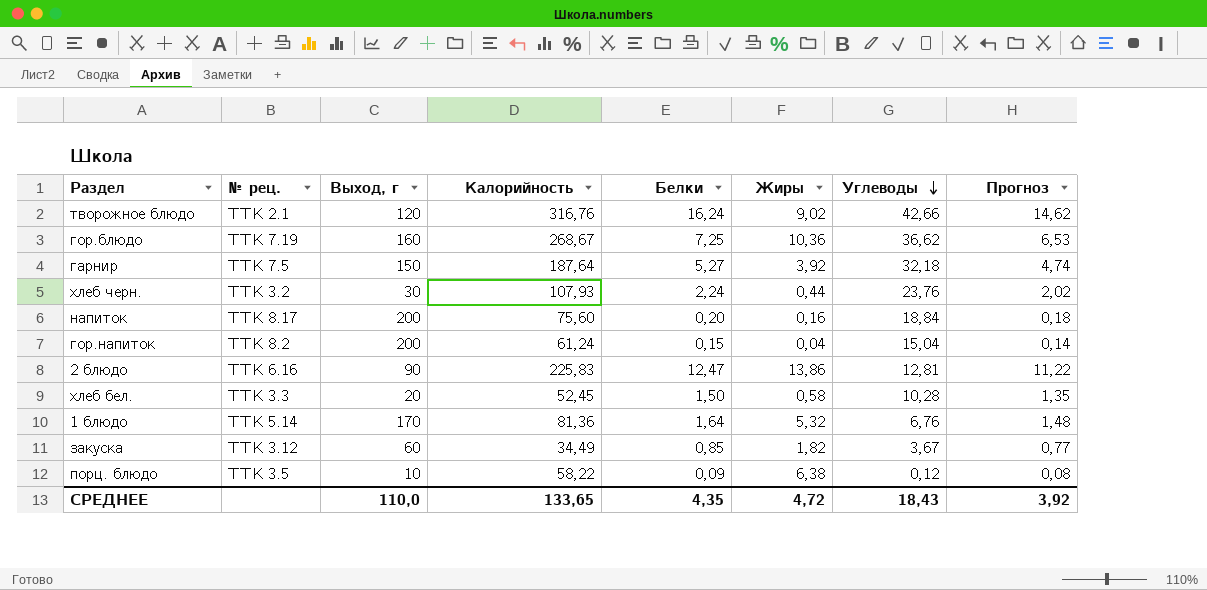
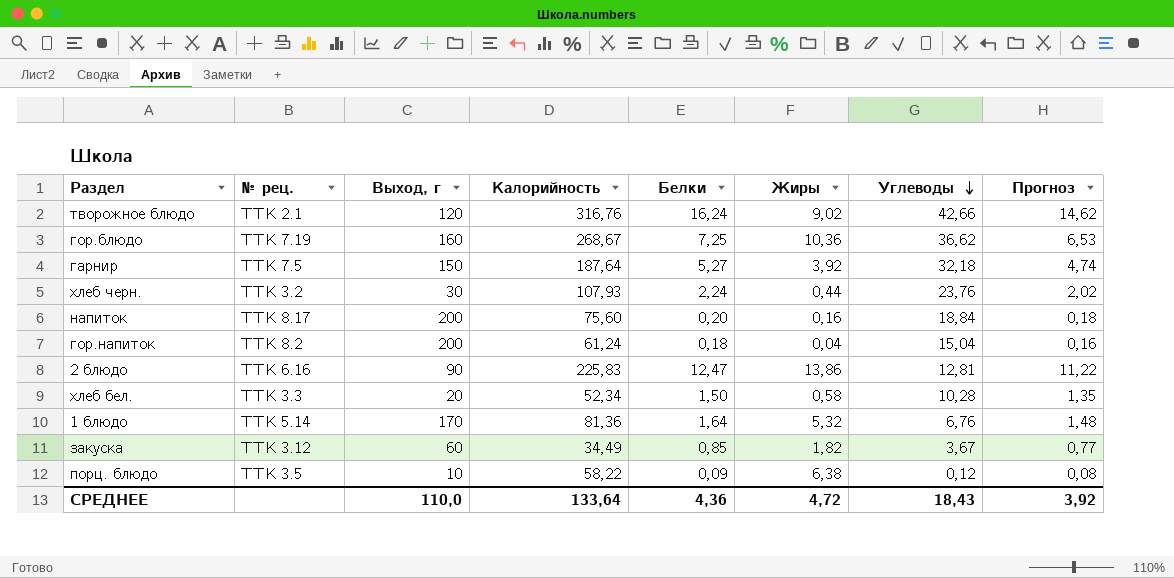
гор.напиток | Белки: 0,15 -> 0,18
гор.напиток | Прогноз: 0,14 -> 0,16
хлеб бел. | Калорийность: 52,45 -> 52,34
СРЕДНЕЕ | Калорийность: 133,65 -> 133,64
СРЕДНЕЕ | Белки: 4,35 -> 4,36

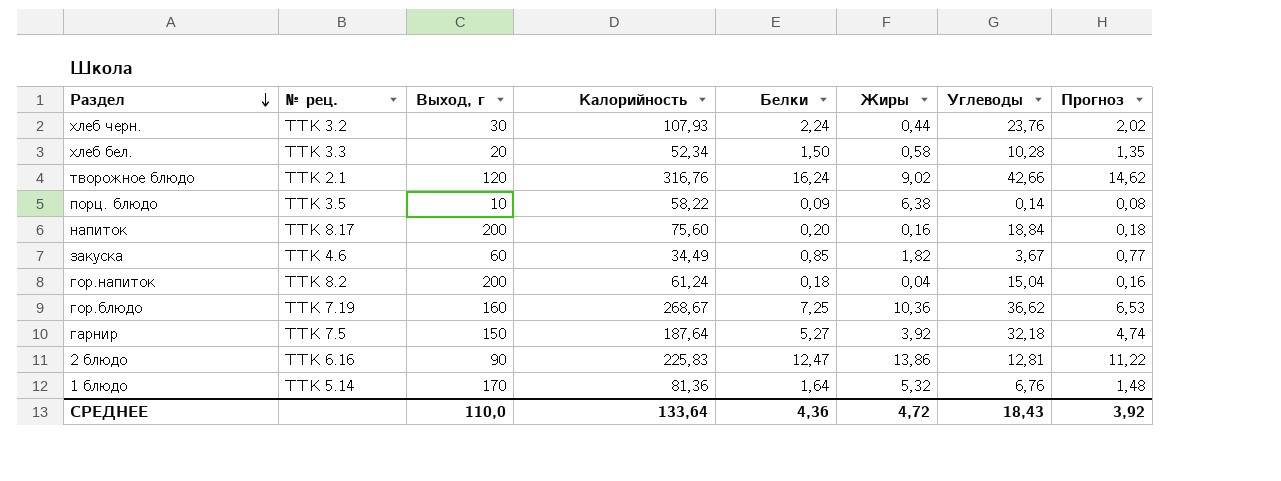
row order: Углеводы descending -> Раздел descending
порц. блюдо | Углеводы: 0,12 -> 0,14
закуска | № рец.: ТТК 3.12 -> ТТК 4.6

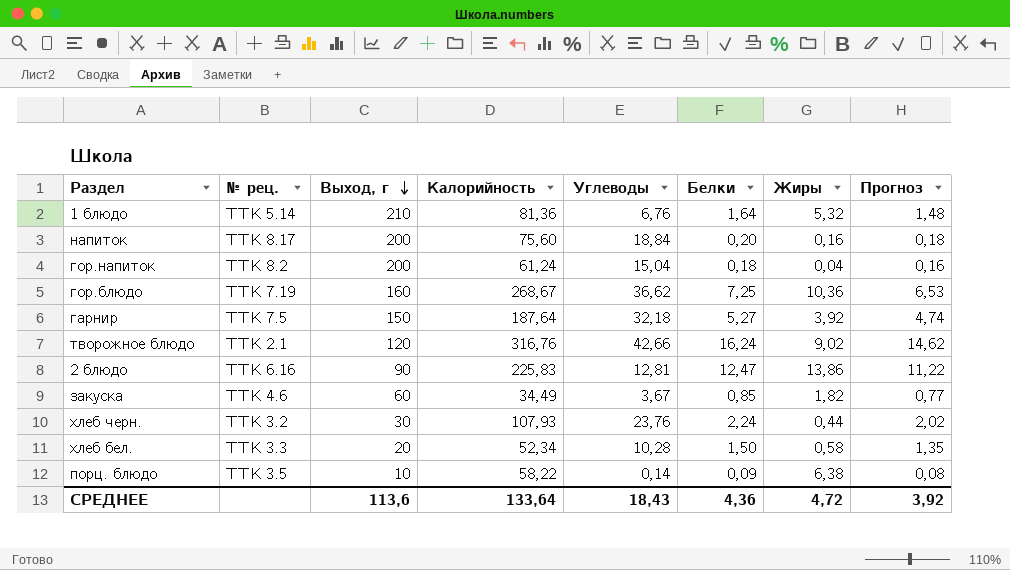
row order: Раздел descending -> Выход, г descending
column Углеводы | position: 7 -> 5
1 блюдо | Выход, г: 170 -> 210
СРЕДНЕЕ | Выход, г: 110,0 -> 113,6

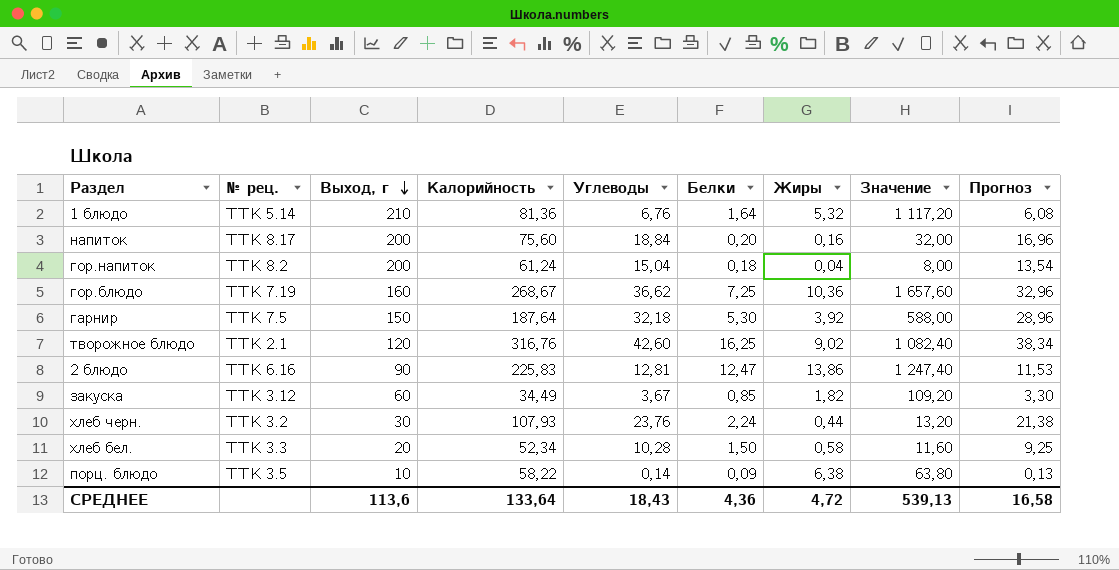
column Значение | formula: none -> [Выход, г] * [Жиры]
column Прогноз | formula: [Белки] * 0,9 -> [Углеводы] * 0,9
гарнир | Белки: 5,27 -> 5,30
творожное блюдо | Углеводы: 42,66 -> 42,60
творожное блюдо | Белки: 16,24 -> 16,25
закуска | № рец.: ТТК 4.6 -> ТТК 3.12
СРЕДНЕЕ | Прогноз: 3,92 -> 16,58

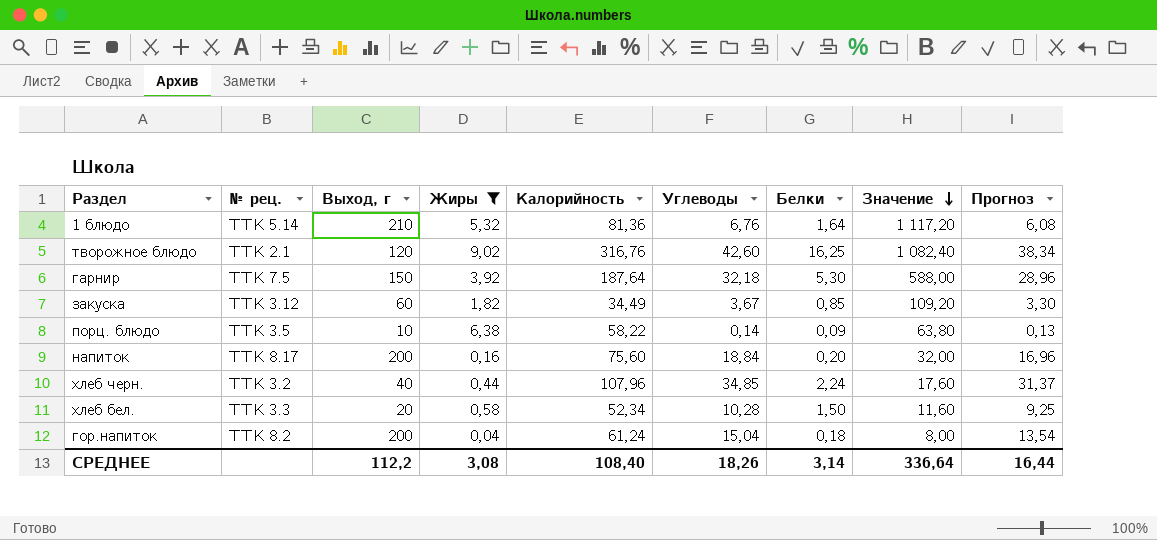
filter: none -> Жиры <= 9,02
row order: Выход, г descending -> Значение descending
column Жиры | position: 7 -> 4
хлеб черн. | Выход, г: 30 -> 40
хлеб черн. | Калорийность: 107,93 -> 107,96
хлеб черн. | Углеводы: 23,76 -> 34,85
хлеб черн. | Значение: 13,20 -> 17,60
хлеб черн. | Прогноз: 21,38 -> 31,37
СРЕДНЕЕ | Выход, г: 113,6 -> 112,2
СРЕДНЕЕ | Жиры: 4,72 -> 3,08
СРЕДНЕЕ | Калорийность: 133,64 -> 108,40
СРЕДНЕЕ | Углеводы: 18,43 -> 18,26
СРЕДНЕЕ | Белки: 4,36 -> 3,14
СРЕДНЕЕ | Значение: 539,13 -> 336,64
СРЕДНЕЕ | Прогноз: 16,58 -> 16,44

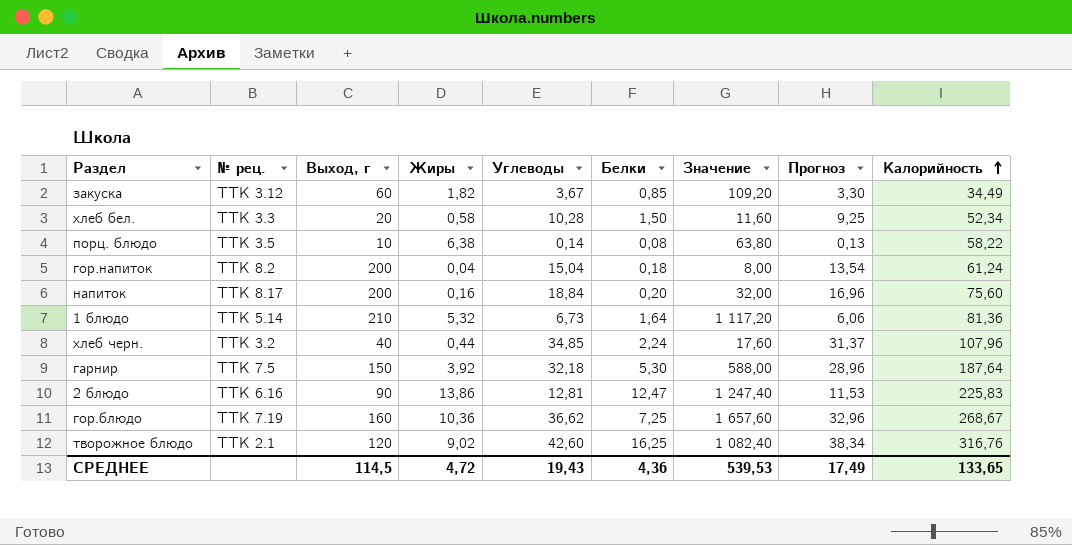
filter: Жиры <= 9,02 -> none
row order: Значение descending -> Калорийность ascending
column Калорийность | position: 5 -> 9
порц. блюдо | Белки: 0,09 -> 0,08
1 блюдо | Углеводы: 6,76 -> 6,73
1 блюдо | Прогноз: 6,08 -> 6,06
СРЕДНЕЕ | Выход, г: 112,2 -> 114,5
СРЕДНЕЕ | Жиры: 3,08 -> 4,72
СРЕДНЕЕ | Углеводы: 18,26 -> 19,43
СРЕДНЕЕ | Белки: 3,14 -> 4,36
СРЕДНЕЕ | Значение: 336,64 -> 539,53
СРЕДНЕЕ | Прогноз: 16,44 -> 17,49
СРЕДНЕЕ | Калорийность: 108,40 -> 133,65

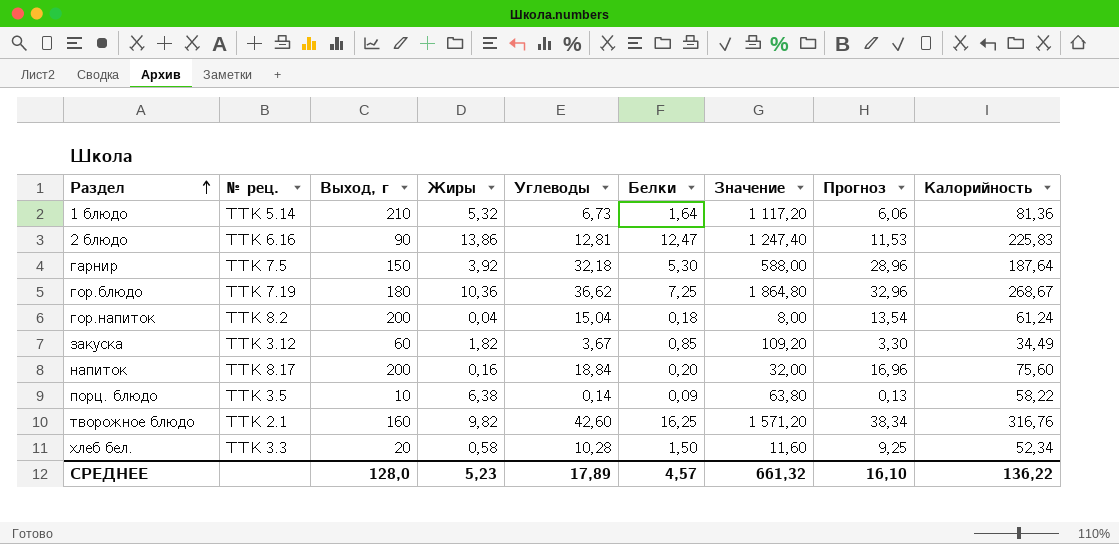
row order: Калорийность ascending -> Раздел ascending
row хлеб черн.: ТТК 3.2 | 40 | 0,44 | 34,85 | 2,24 | 17,60 | 31,37 | 107,96 -> none
гор.блюдо | Выход, г: 160 -> 180
гор.блюдо | Значение: 1 657,60 -> 1 864,80
порц. блюдо | Белки: 0,08 -> 0,09
творожное блюдо | Выход, г: 120 -> 160
творожное блюдо | Жиры: 9,02 -> 9,82
творожное блюдо | Значение: 1 082,40 -> 1 571,20
СРЕДНЕЕ | Выход, г: 114,5 -> 128,0
СРЕДНЕЕ | Жиры: 4,72 -> 5,23
СРЕДНЕЕ | Углеводы: 19,43 -> 17,89
СРЕДНЕЕ | Белки: 4,36 -> 4,57
СРЕДНЕЕ | Значение: 539,53 -> 661,32
СРЕДНЕЕ | Прогноз: 17,49 -> 16,10
СРЕДНЕЕ | Калорийность: 133,65 -> 136,22

